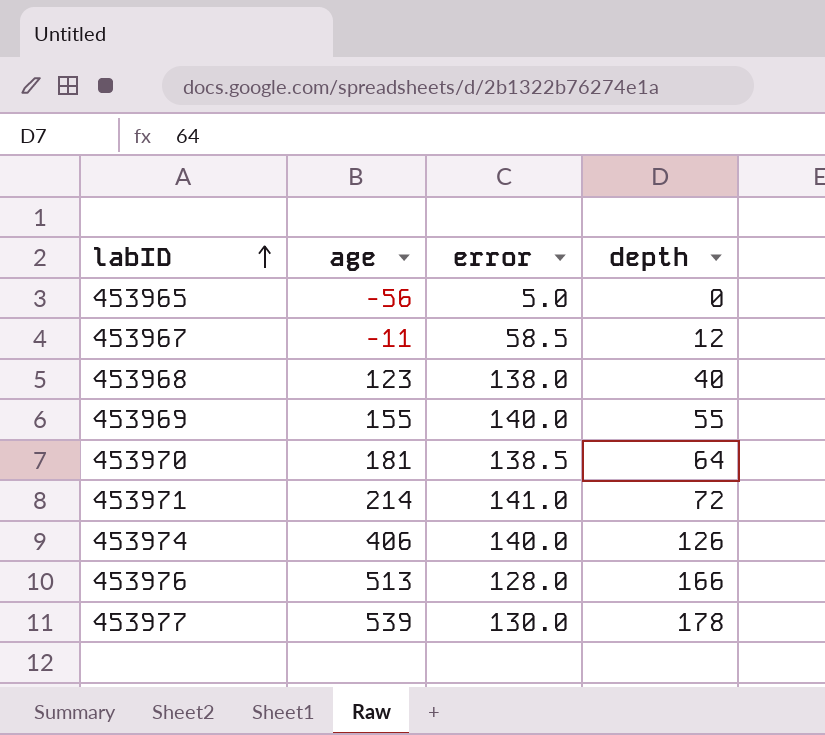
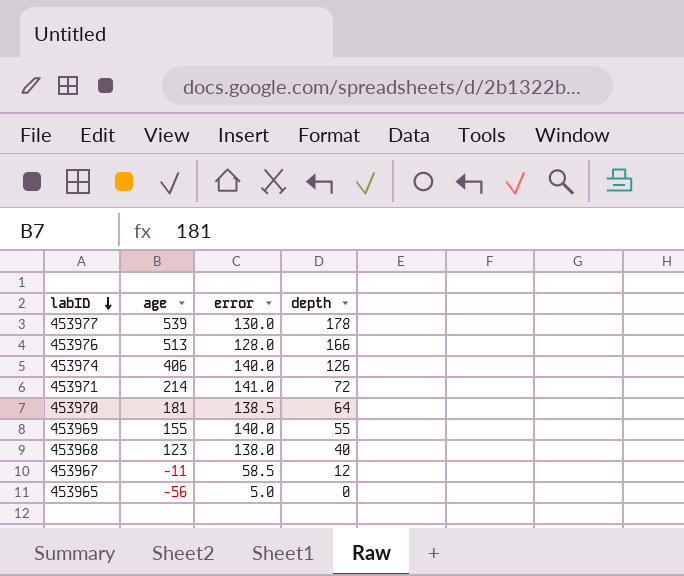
row order: labID ascending -> labID descending

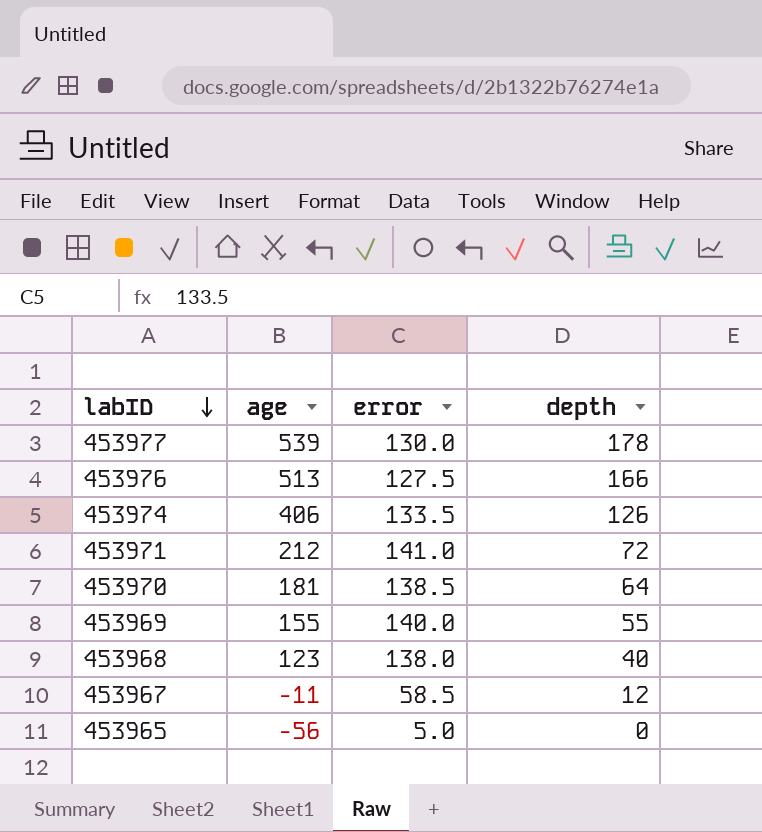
453976 | error: 128.0 -> 127.5
453974 | error: 140.0 -> 133.5
453971 | age: 214 -> 212

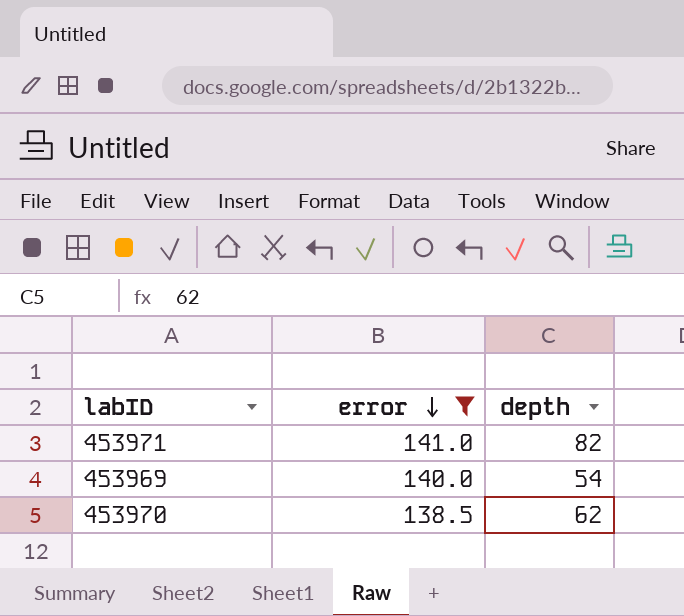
filter: none -> error >= 138.5
row order: labID descending -> error descending
column age | position: 2 -> none
453971 | depth: 72 -> 82
453969 | depth: 55 -> 54
453970 | depth: 64 -> 62

